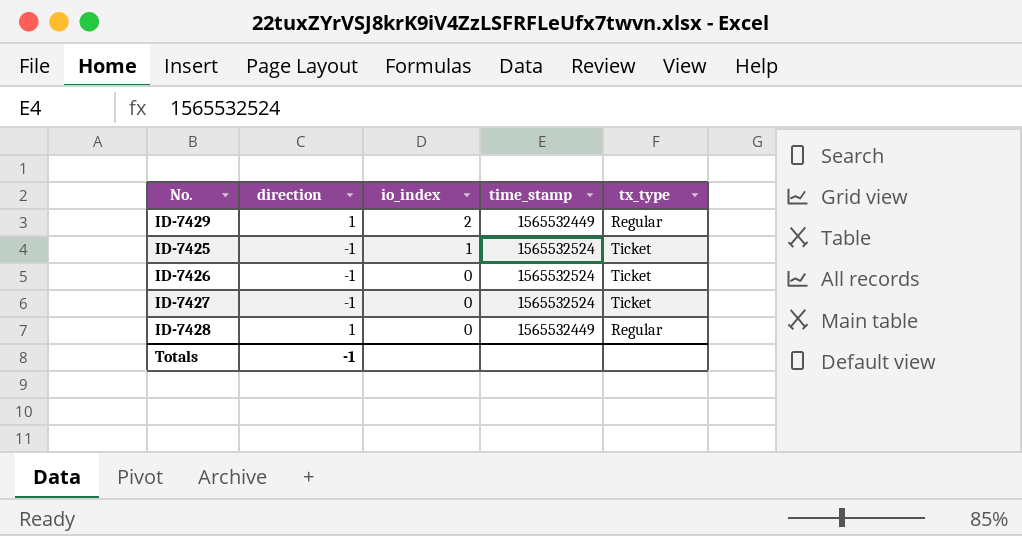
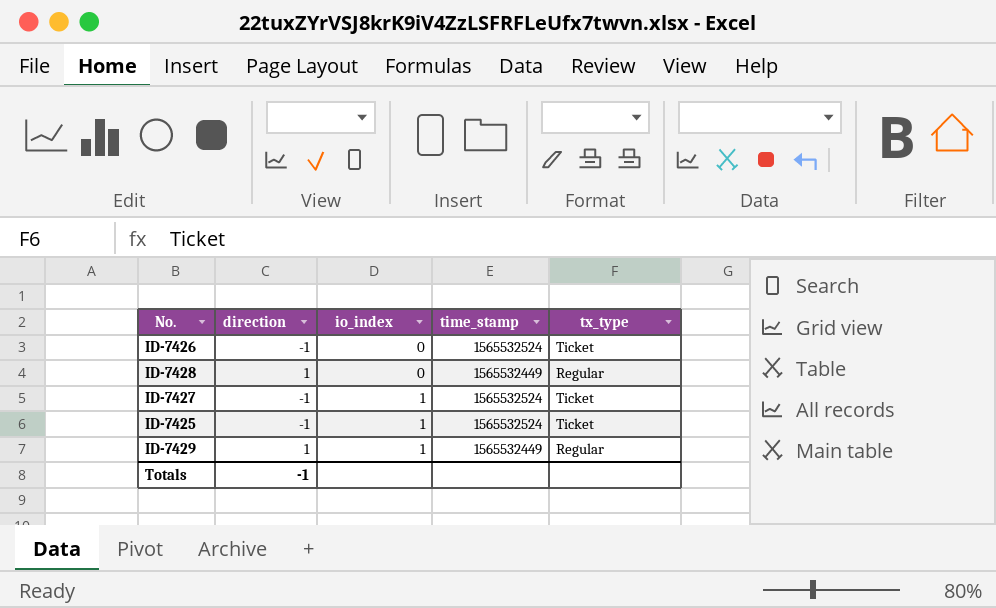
row order: io_index descending -> io_index ascending
ID-7427 | io_index: 0 -> 1
ID-7429 | io_index: 2 -> 1

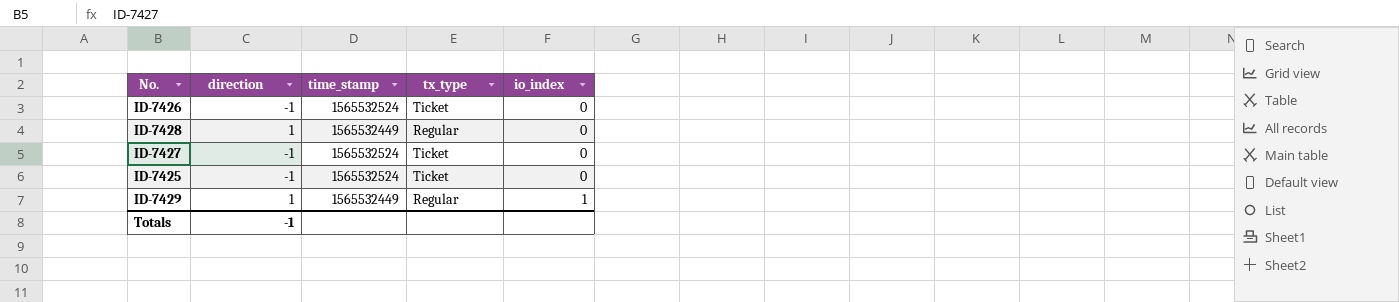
column io_index | position: 3 -> 5
ID-7427 | io_index: 1 -> 0
ID-7425 | io_index: 1 -> 0

